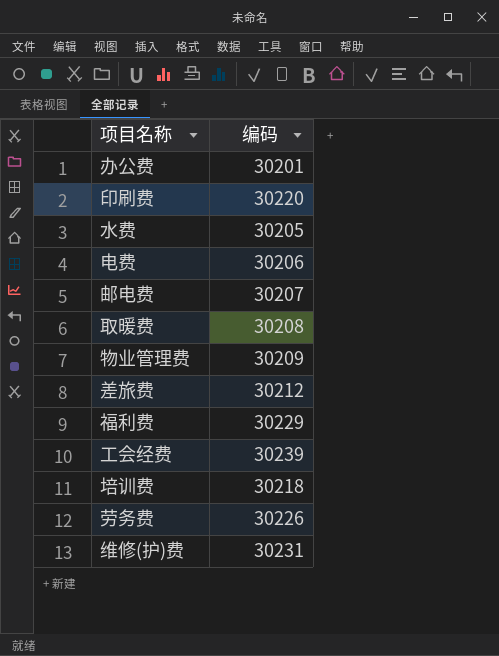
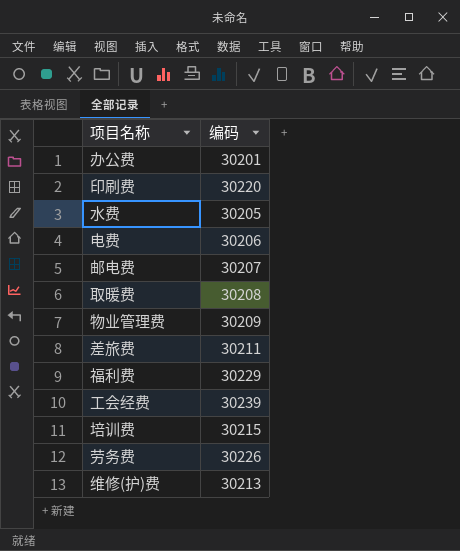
差旅费 | 编码: 30212 -> 30211
培训费 | 编码: 30218 -> 30215
维修(护)费 | 编码: 30231 -> 30213

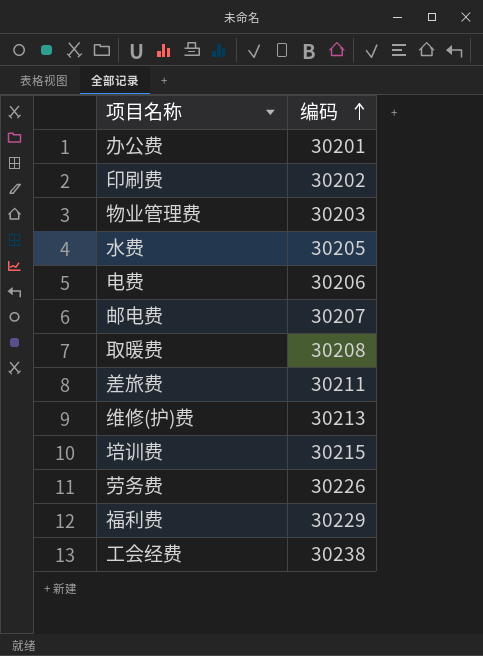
row order: none -> 编码 ascending
印刷费 | 编码: 30220 -> 30202
物业管理费 | 编码: 30209 -> 30203
工会经费 | 编码: 30239 -> 30238

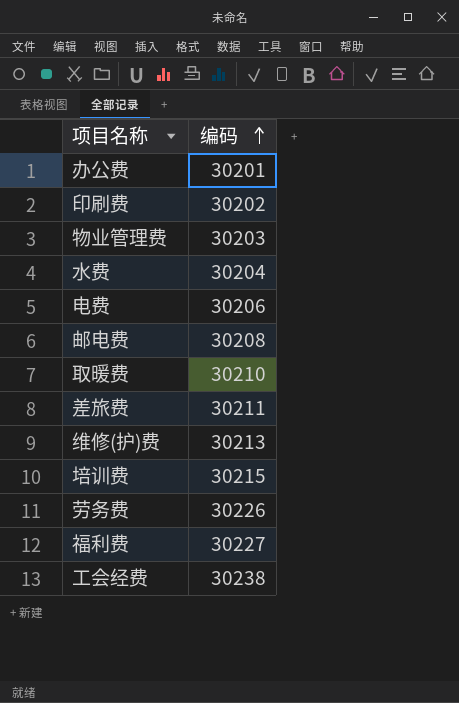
水费 | 编码: 30205 -> 30204
邮电费 | 编码: 30207 -> 30208
取暖费 | 编码: 30208 -> 30210
福利费 | 编码: 30229 -> 30227

